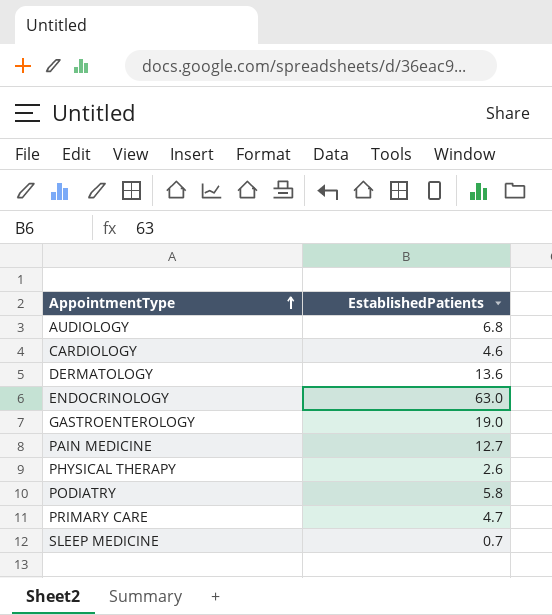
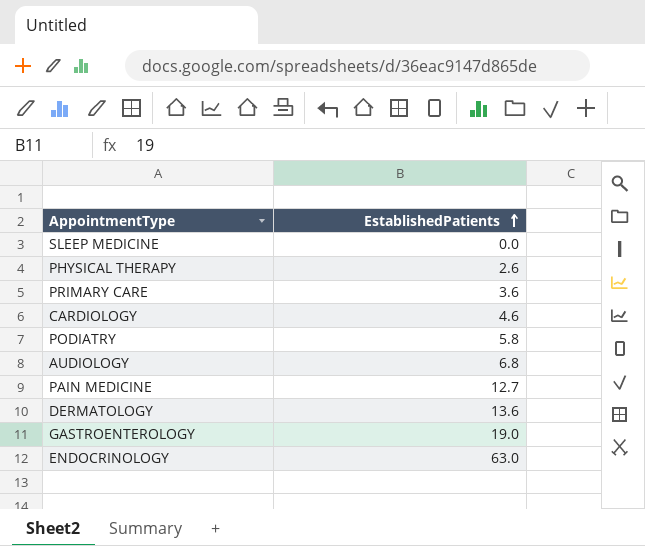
row order: AppointmentType ascending -> EstablishedPatients ascending
SLEEP MEDICINE | EstablishedPatients: 0.7 -> 0.0
PRIMARY CARE | EstablishedPatients: 4.7 -> 3.6

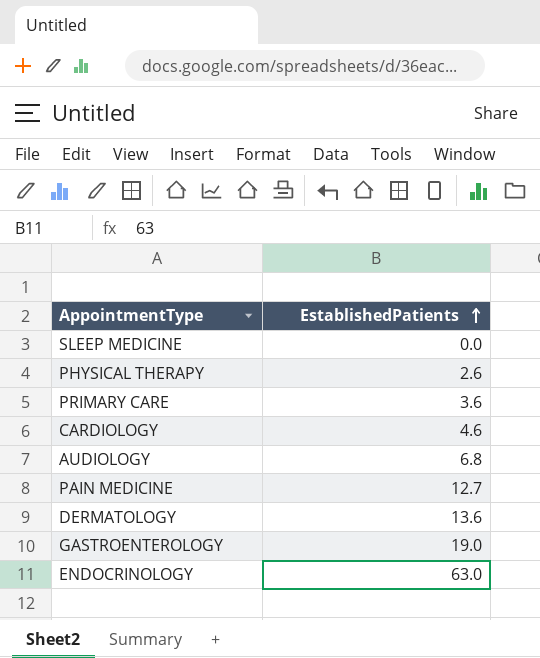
row PODIATRY: 5.8 -> none

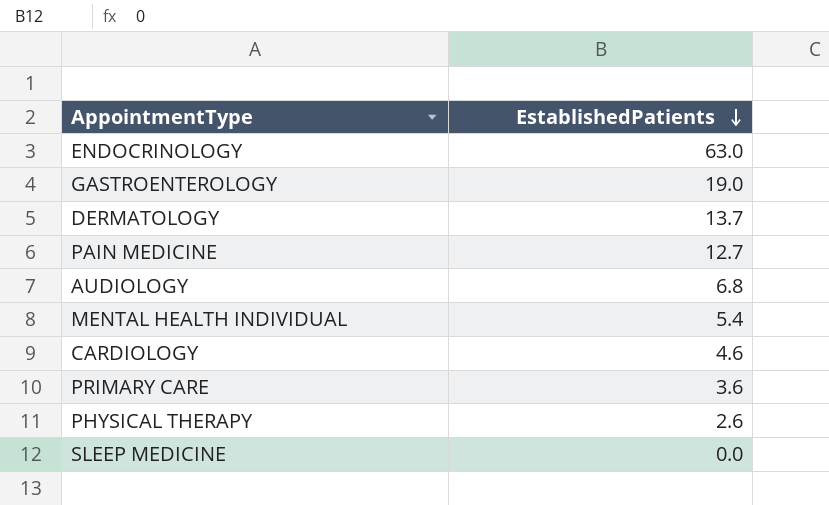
row order: EstablishedPatients ascending -> EstablishedPatients descending
DERMATOLOGY | EstablishedPatients: 13.6 -> 13.7
row MENTAL HEALTH INDIVIDUAL: none -> 5.4

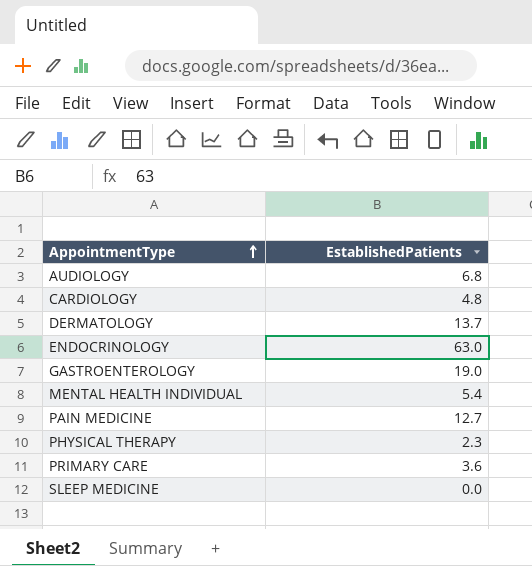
row order: EstablishedPatients descending -> AppointmentType ascending
CARDIOLOGY | EstablishedPatients: 4.6 -> 4.8
PHYSICAL THERAPY | EstablishedPatients: 2.6 -> 2.3

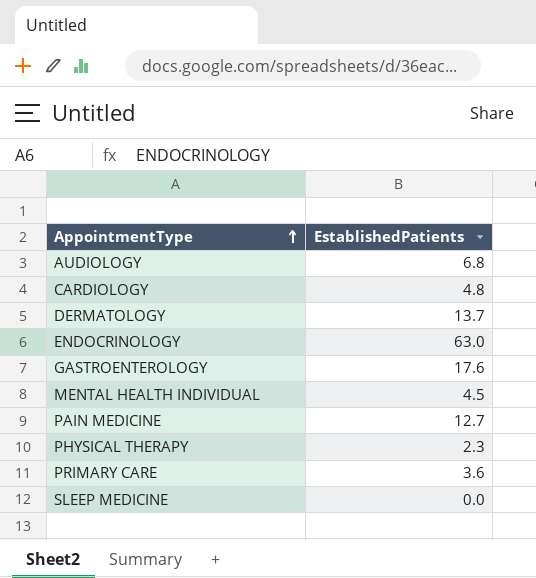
GASTROENTEROLOGY | EstablishedPatients: 19.0 -> 17.6
MENTAL HEALTH INDIVIDUAL | EstablishedPatients: 5.4 -> 4.5

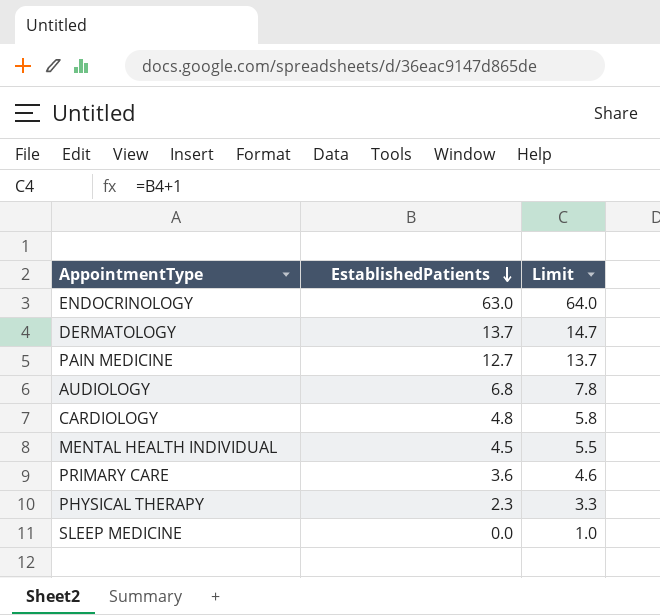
row order: AppointmentType ascending -> EstablishedPatients descending
column Limit | formula: none -> [EstablishedPatients] + 1
row GASTROENTEROLOGY: 17.6 -> none

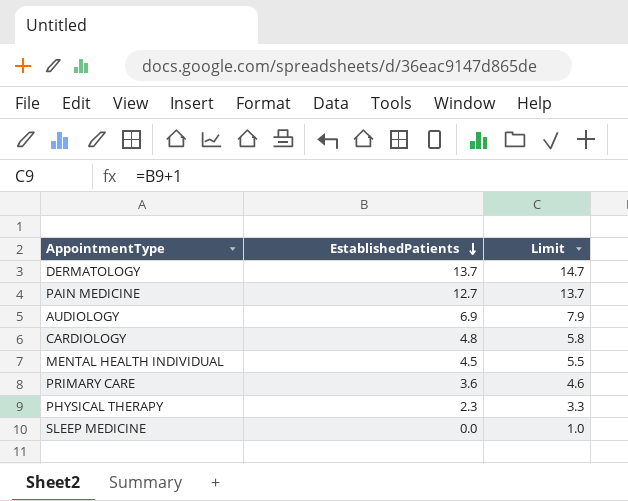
row ENDOCRINOLOGY: 63.0 | 64.0 -> none
AUDIOLOGY | EstablishedPatients: 6.8 -> 6.9
AUDIOLOGY | Limit: 7.8 -> 7.9

